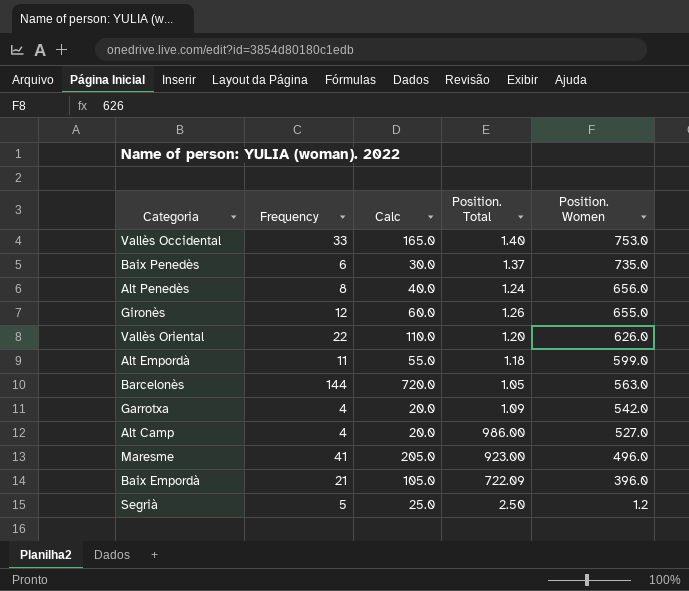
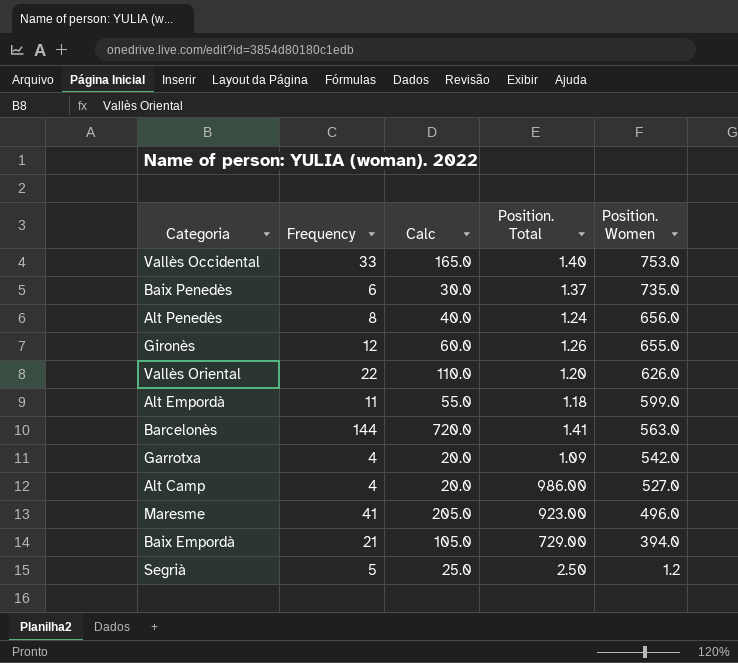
Barcelonès | Position. Total: 1.05 -> 1.41
Baix Empordà | Position. Total: 722.09 -> 729.00
Baix Empordà | Position. Women: 396.0 -> 394.0

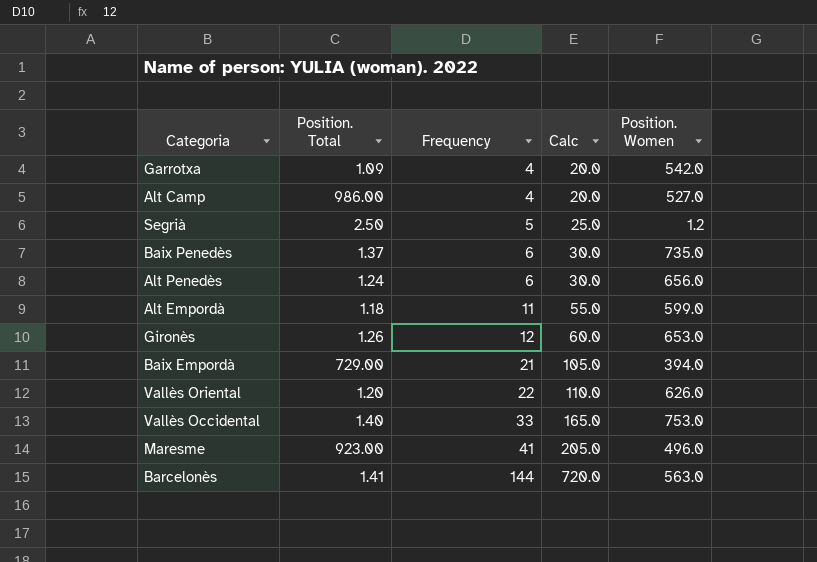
row order: Position. Women descending -> Frequency ascending
column Position. Total | position: 4 -> 2
Alt Penedès | Frequency: 8 -> 6
Alt Penedès | Calc: 40.0 -> 30.0
Gironès | Position. Women: 655.0 -> 653.0

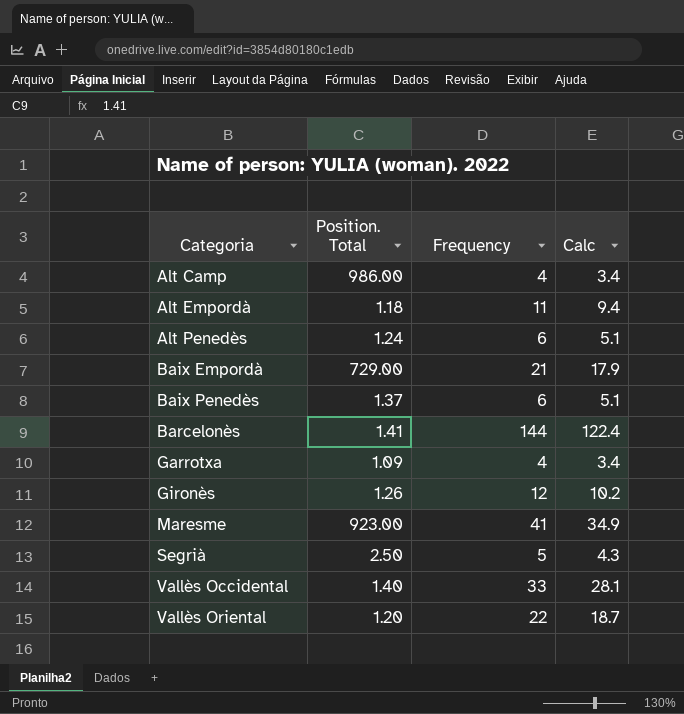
row order: Frequency ascending -> Categoria ascending
column Position. Women | position: 5 -> none
column Calc | formula: [Frequency] * 5 -> [Frequency] * 0.85

